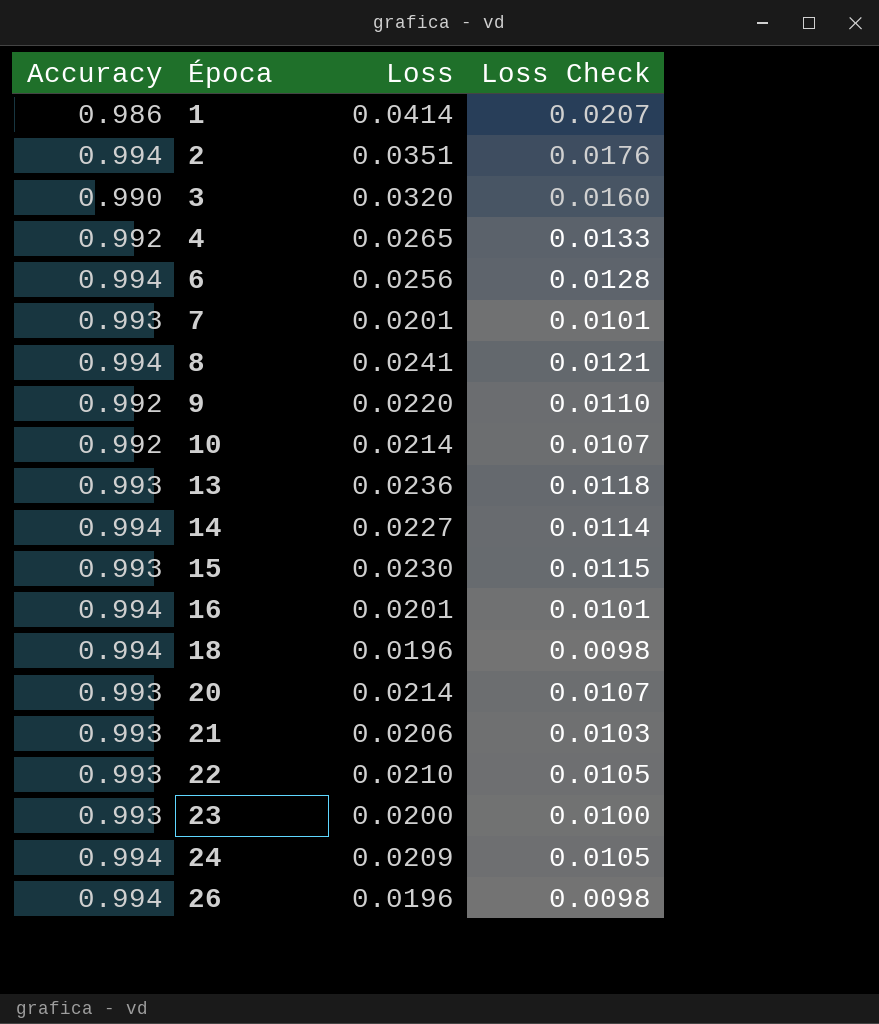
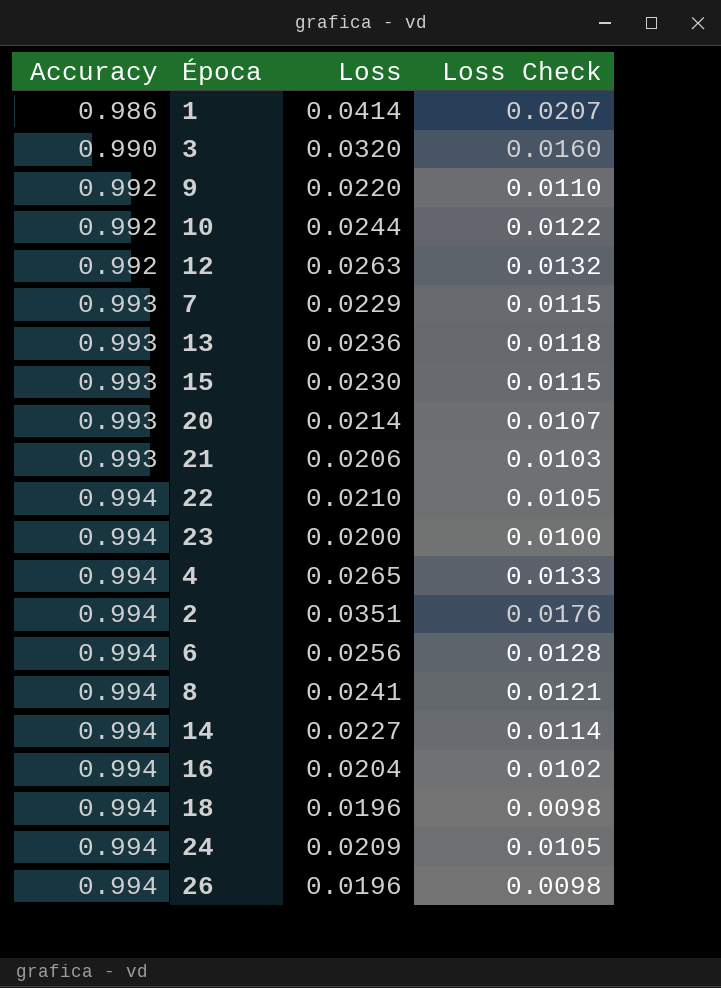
row order: Época ascending -> Accuracy ascending
10 | Loss: 0.0214 -> 0.0244
10 | Loss Check: 0.0107 -> 0.0122
row 12: none -> 0.992 | 0.0263 | 0.0132
7 | Loss: 0.0201 -> 0.0229
7 | Loss Check: 0.0101 -> 0.0115
22 | Accuracy: 0.993 -> 0.994
23 | Accuracy: 0.993 -> 0.994
4 | Accuracy: 0.992 -> 0.994
16 | Loss: 0.0201 -> 0.0204
16 | Loss Check: 0.0101 -> 0.0102

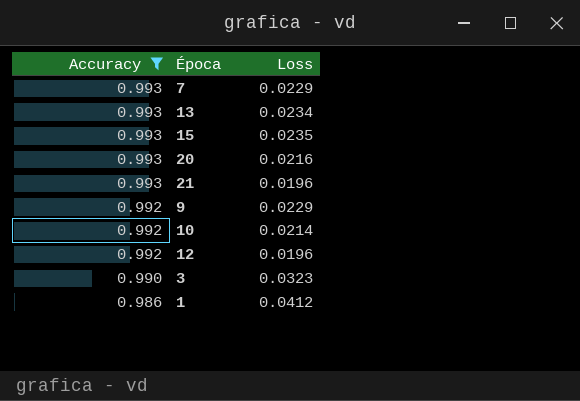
filter: none -> Accuracy != 0.994
row order: Accuracy ascending -> Accuracy descending
column Loss Check | formula: [Loss] * 0.5 -> none
13 | Loss: 0.0236 -> 0.0234
15 | Loss: 0.0230 -> 0.0235
20 | Loss: 0.0214 -> 0.0216
21 | Loss: 0.0206 -> 0.0196
9 | Loss: 0.0220 -> 0.0229
10 | Loss: 0.0244 -> 0.0214
12 | Loss: 0.0263 -> 0.0196
3 | Loss: 0.0320 -> 0.0323
1 | Loss: 0.0414 -> 0.0412

